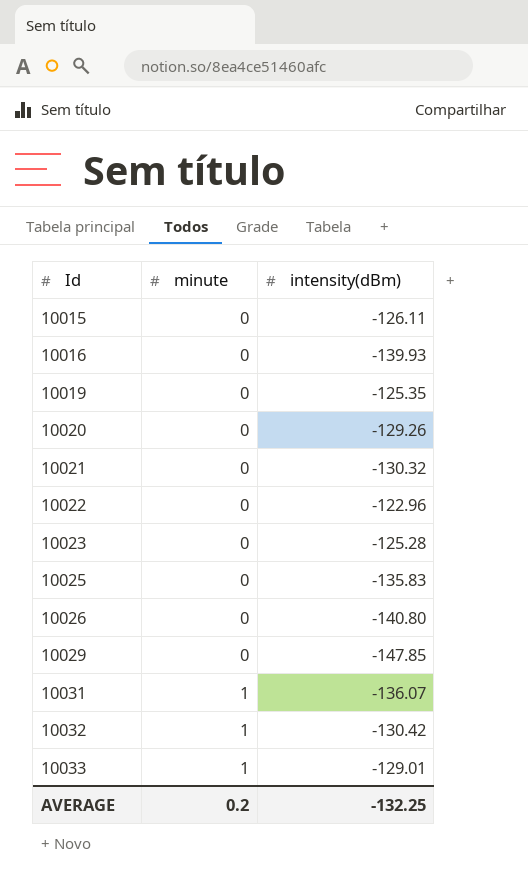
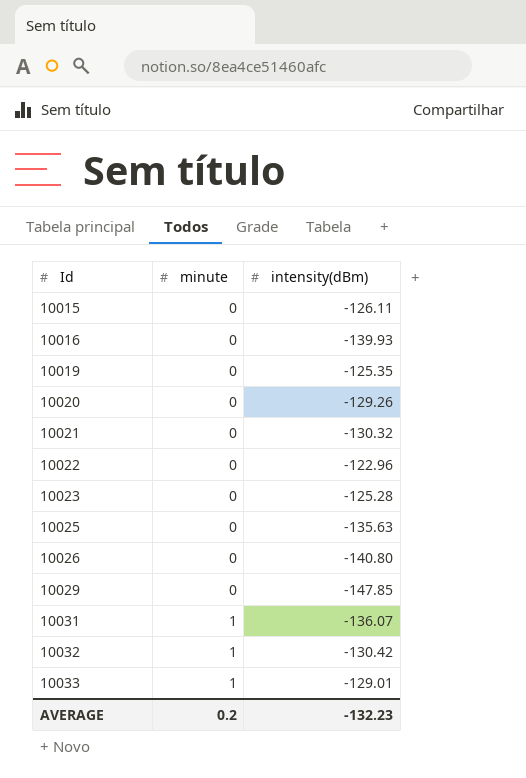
10025 | intensity(dBm): -135.83 -> -135.63
AVERAGE | intensity(dBm): -132.25 -> -132.23

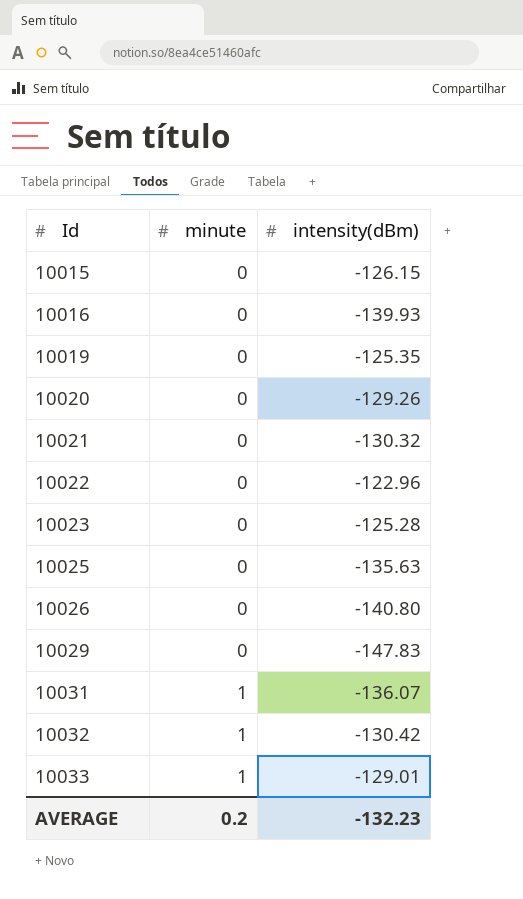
10015 | intensity(dBm): -126.11 -> -126.15
10029 | intensity(dBm): -147.85 -> -147.83

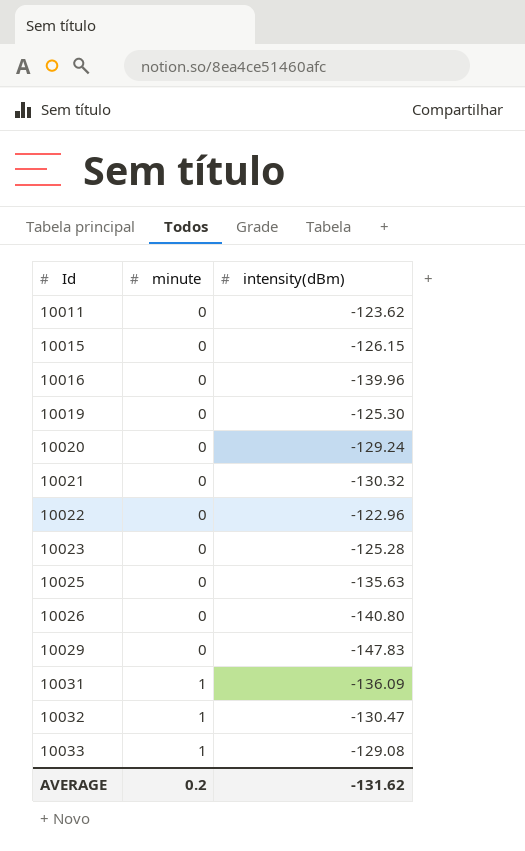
row 10011: none -> 0 | -123.62
10016 | intensity(dBm): -139.93 -> -139.96
10019 | intensity(dBm): -125.35 -> -125.30
10020 | intensity(dBm): -129.26 -> -129.24
10031 | intensity(dBm): -136.07 -> -136.09
10032 | intensity(dBm): -130.42 -> -130.47
10033 | intensity(dBm): -129.01 -> -129.08
AVERAGE | intensity(dBm): -132.23 -> -131.62

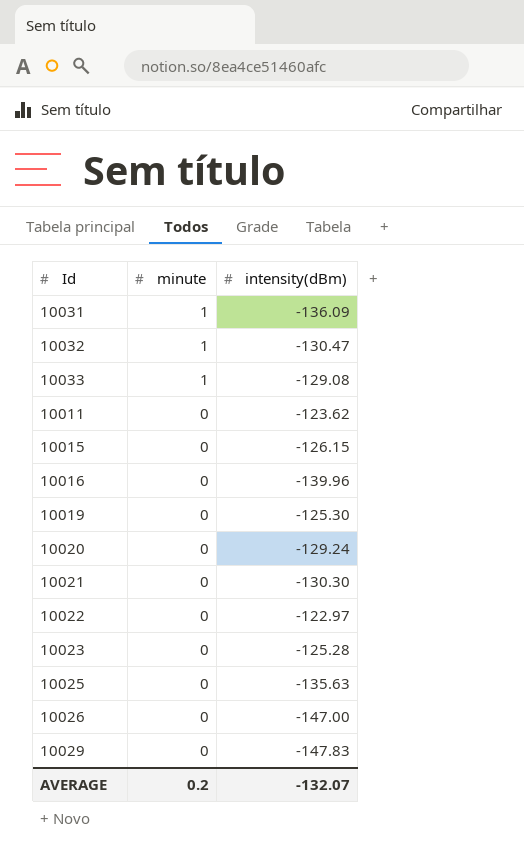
row order: Id ascending -> minute descending
10021 | intensity(dBm): -130.32 -> -130.30
10022 | intensity(dBm): -122.96 -> -122.97
10026 | intensity(dBm): -140.80 -> -147.00
AVERAGE | intensity(dBm): -131.62 -> -132.07

